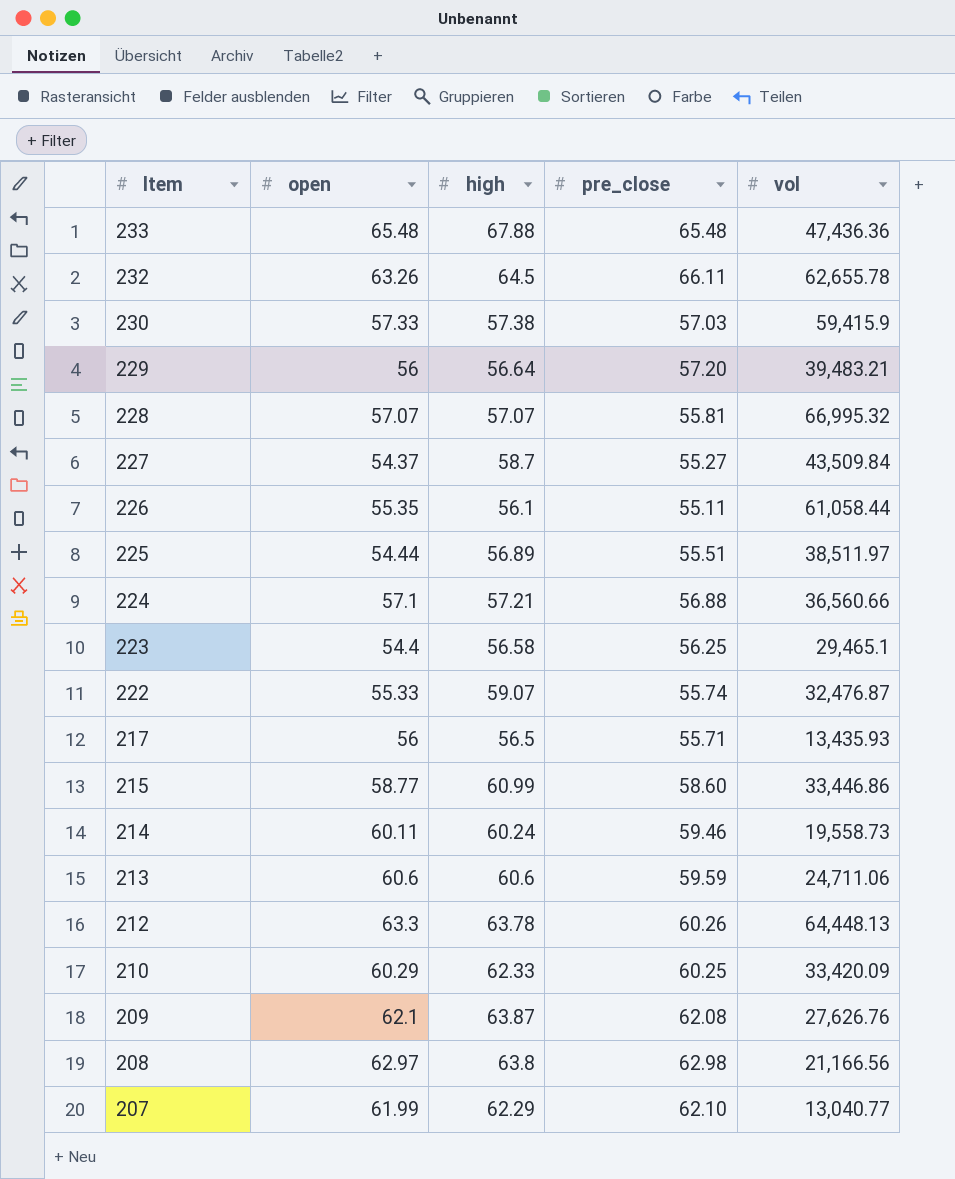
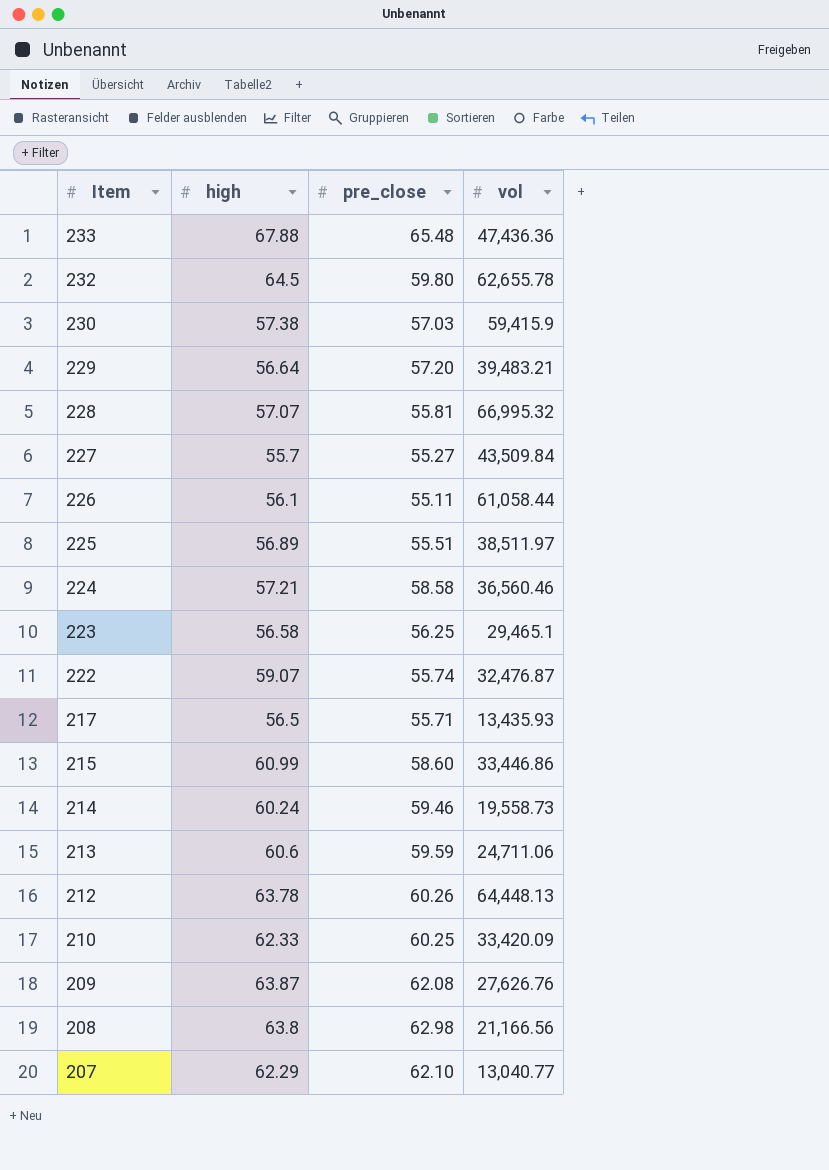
column open | position: 2 -> none
232 | pre_close: 66.11 -> 59.80
227 | high: 58.7 -> 55.7
224 | pre_close: 56.88 -> 58.58
224 | vol: 36,560.66 -> 36,560.46

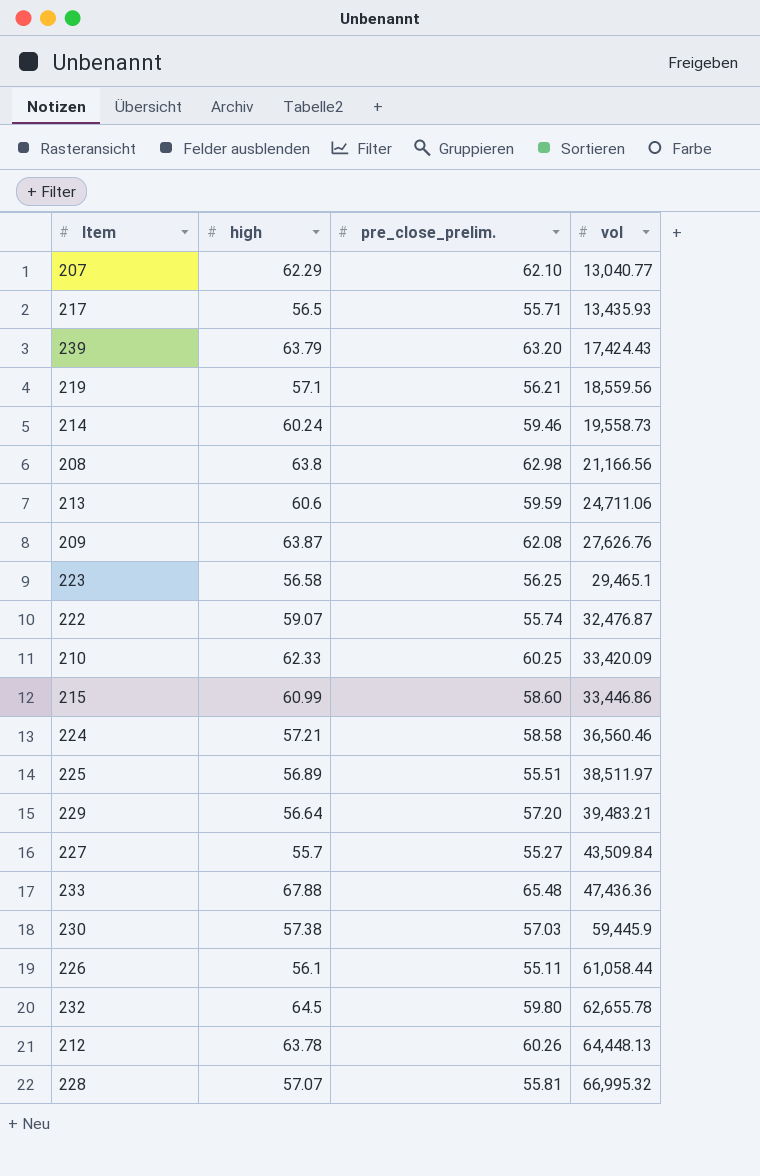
row order: Item descending -> vol ascending
column name: pre_close -> pre_close_prelim.
row 239: none -> 63.79 | 63.20 | 17,424.43
row 219: none -> 57.1 | 56.21 | 18,559.56
230 | vol: 59,415.9 -> 59,445.9

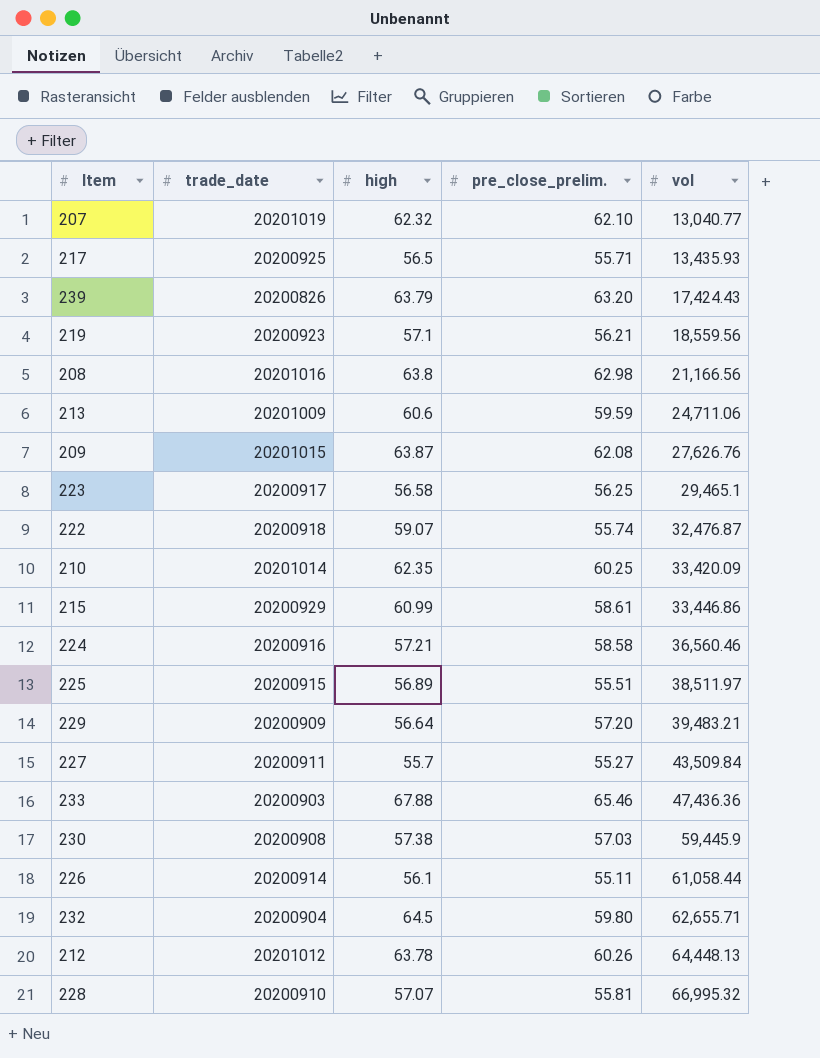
column trade_date | position: none -> 2
row 214: 60.24 | 59.46 | 19,558.73 -> none
207 | high: 62.29 -> 62.32
210 | high: 62.33 -> 62.35
215 | pre_close_prelim.: 58.60 -> 58.61
233 | pre_close_prelim.: 65.48 -> 65.46
232 | vol: 62,655.78 -> 62,655.71

